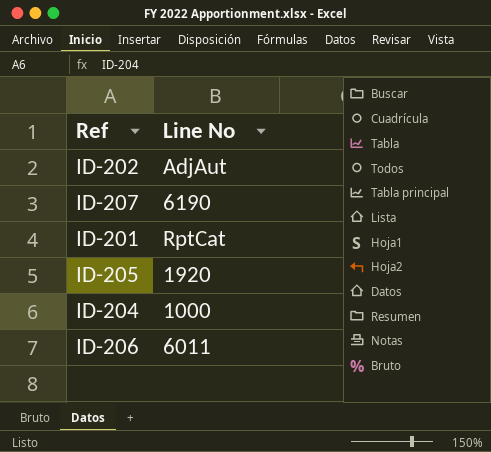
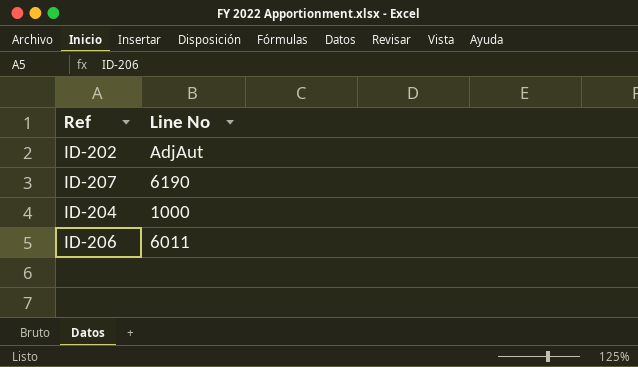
row ID-201: RptCat -> none
row ID-205: 1920 -> none

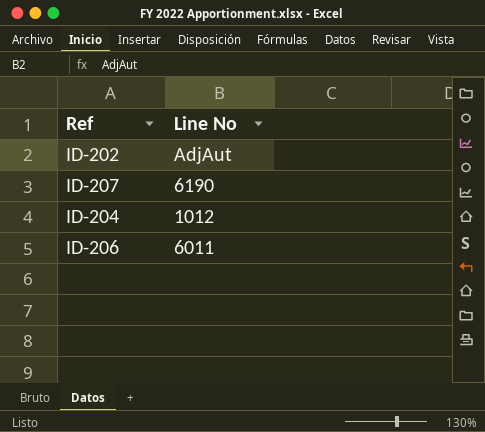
ID-204 | Line No: 1000 -> 1012

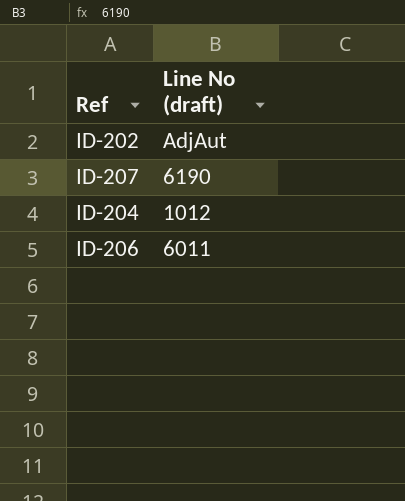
column name: Line No -> Line No (draft)

